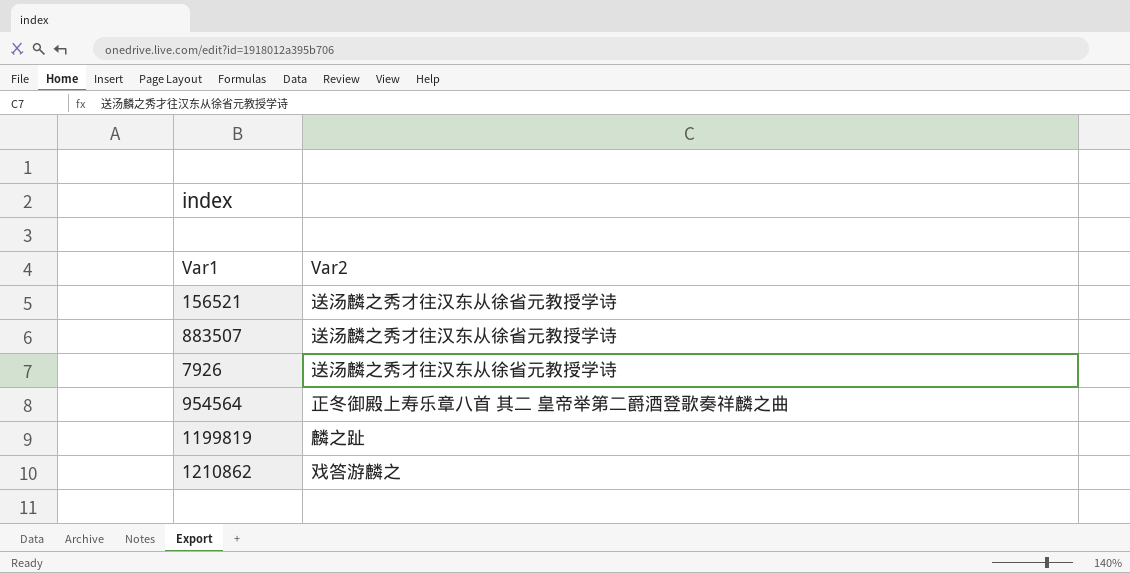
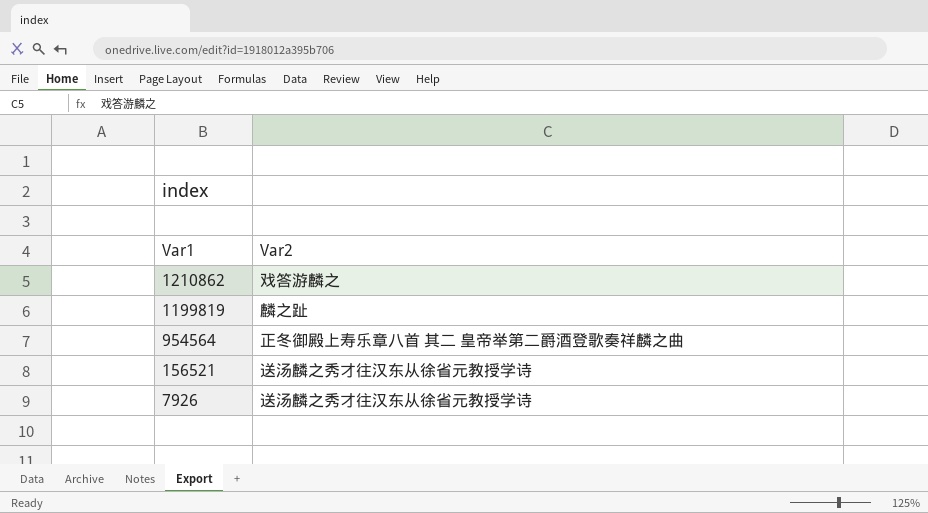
row order: none -> Var1 descending
row 883507: 送汤麟之秀才往汉东从徐省元教授学诗 -> none

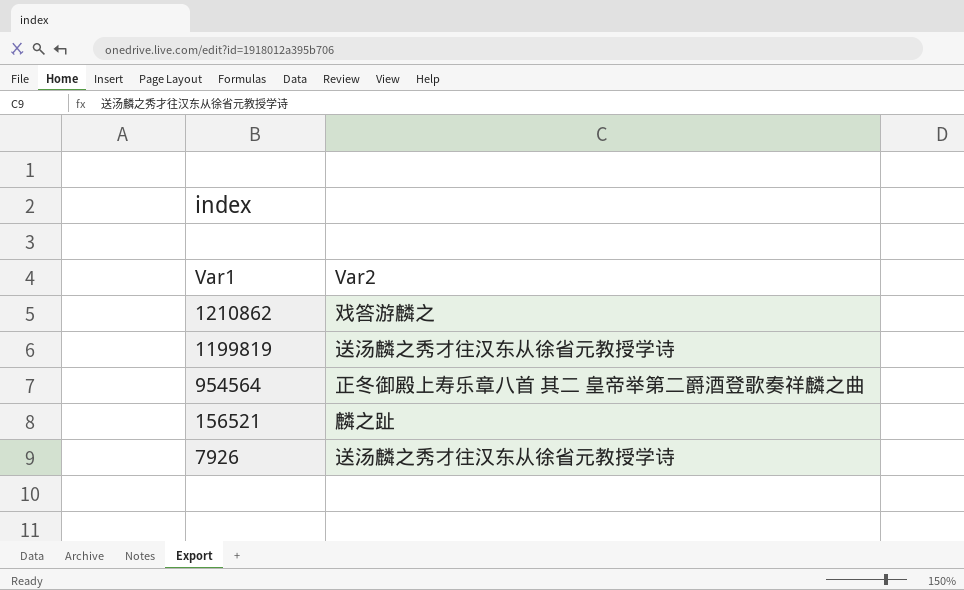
1199819 | Var2: 麟之趾 -> 送汤麟之秀才往汉东从徐省元教授学诗
156521 | Var2: 送汤麟之秀才往汉东从徐省元教授学诗 -> 麟之趾

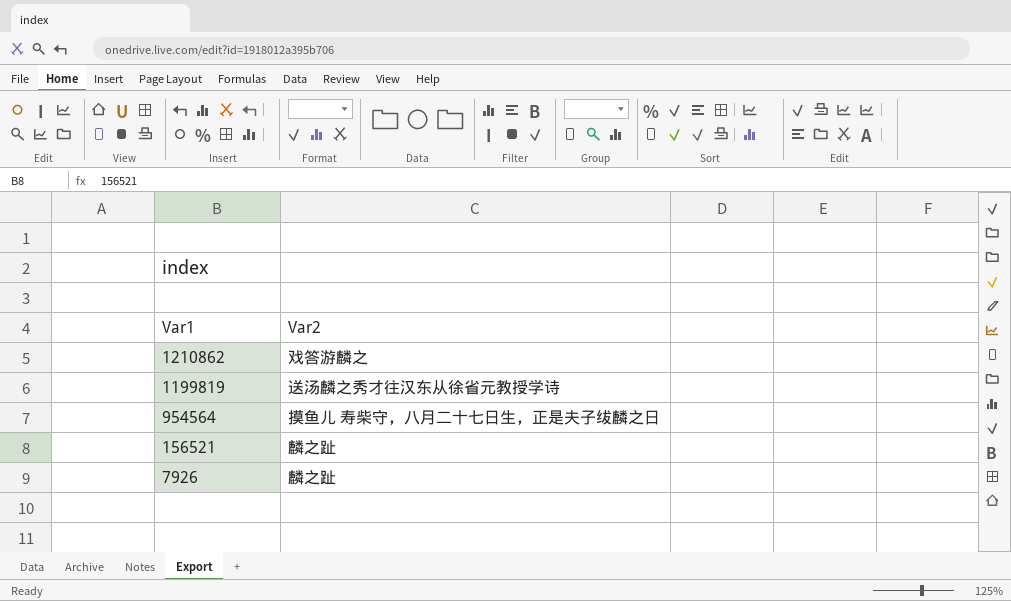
954564 | Var2: 正冬御殿上寿乐章八首 其二 皇帝举第二爵酒登歌奏祥麟之曲 -> 摸鱼儿 寿柴守，八月二十七日生，正是夫子绂麟之日
7926 | Var2: 送汤麟之秀才往汉东从徐省元教授学诗 -> 麟之趾

